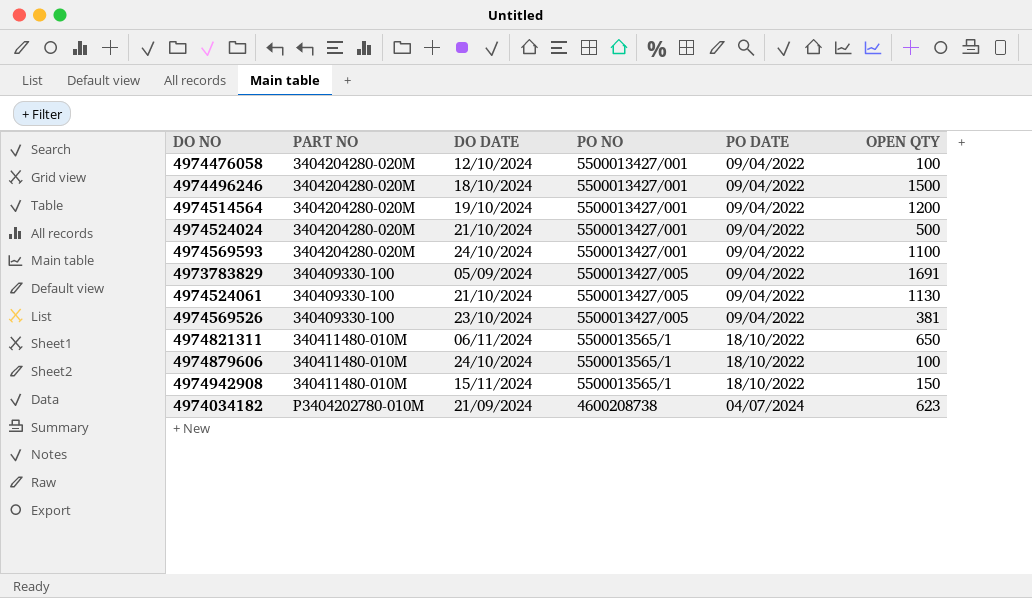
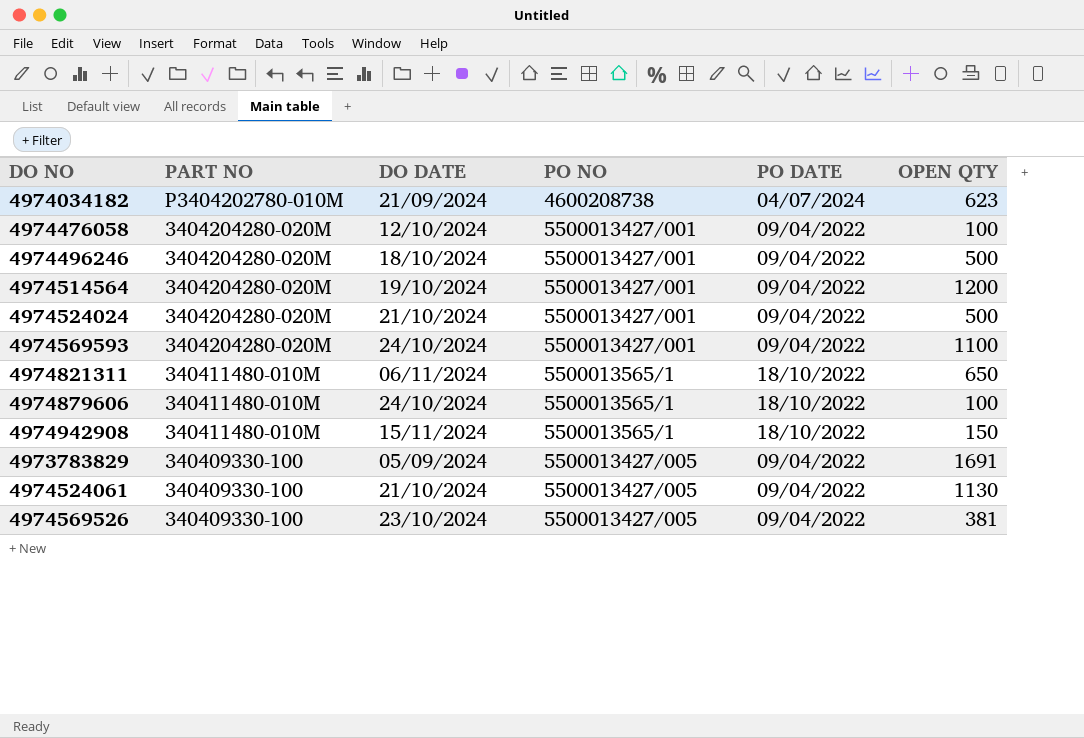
row order: PO DATE ascending -> PART NO descending
4974496246 | OPEN QTY: 1500 -> 500

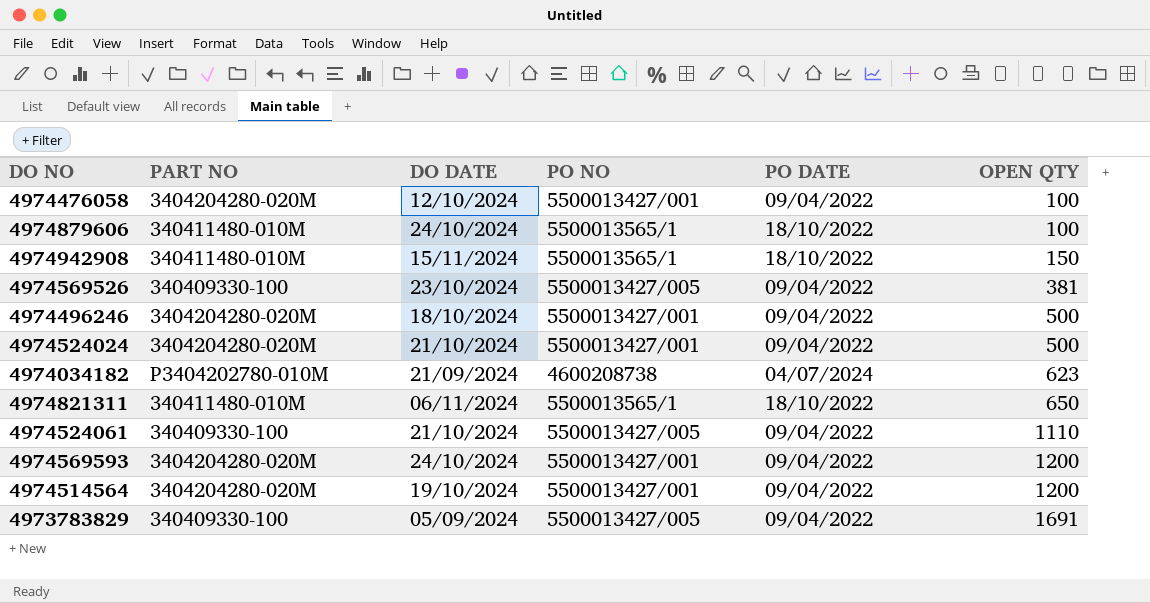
row order: PART NO descending -> OPEN QTY ascending
4974524061 | OPEN QTY: 1130 -> 1110
4974569593 | OPEN QTY: 1100 -> 1200

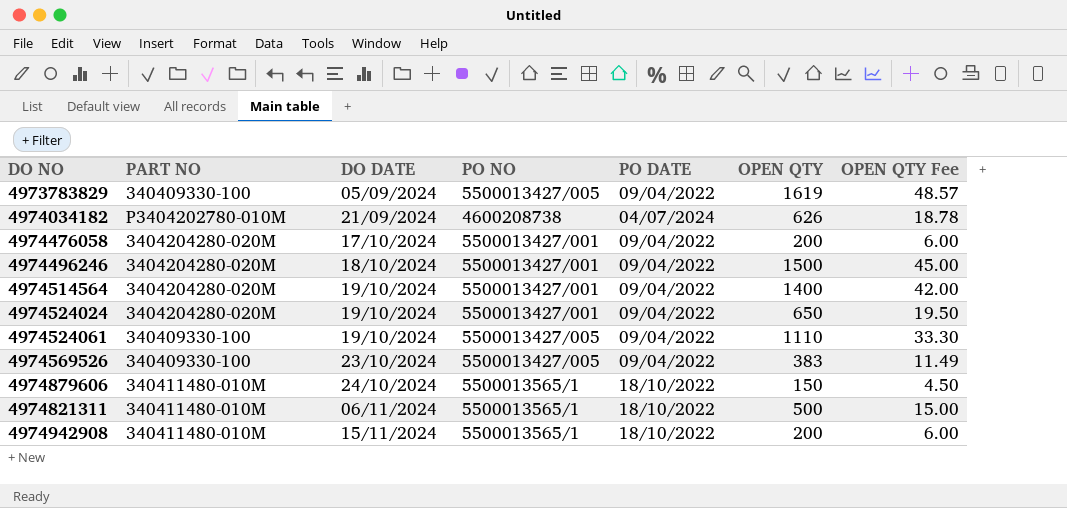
row order: OPEN QTY ascending -> DO DATE ascending
column OPEN QTY Fee | formula: none -> [OPEN QTY] * 0.03
row 4974569593: 3404204280-020M | 24/10/2024 | 5500013427/001 | 09/04/2022 | 1200 -> none
4973783829 | OPEN QTY: 1691 -> 1619
4974034182 | OPEN QTY: 623 -> 626
4974476058 | DO DATE: 12/10/2024 -> 17/10/2024
4974476058 | OPEN QTY: 100 -> 200
4974496246 | OPEN QTY: 500 -> 1500
4974514564 | OPEN QTY: 1200 -> 1400
4974524024 | DO DATE: 21/10/2024 -> 19/10/2024
4974524024 | OPEN QTY: 500 -> 650
4974524061 | DO DATE: 21/10/2024 -> 19/10/2024
4974569526 | OPEN QTY: 381 -> 383
4974879606 | OPEN QTY: 100 -> 150
4974821311 | OPEN QTY: 650 -> 500
4974942908 | OPEN QTY: 150 -> 200

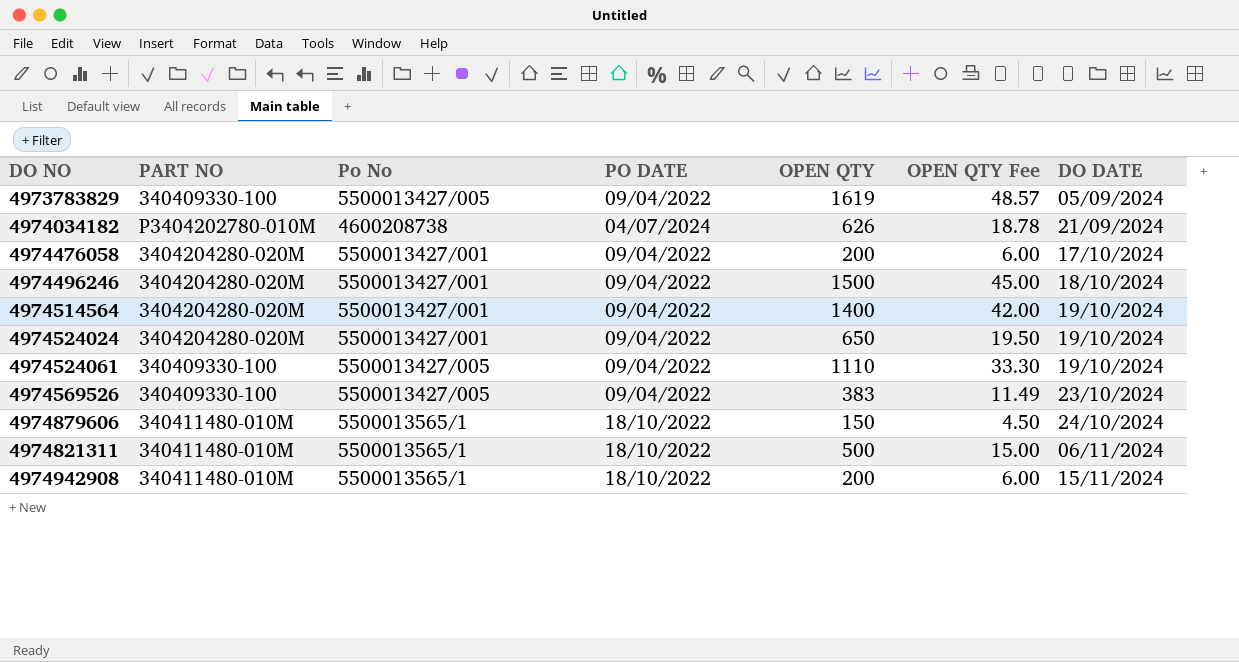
column name: PO NO -> Po No
column DO DATE | position: 3 -> 7

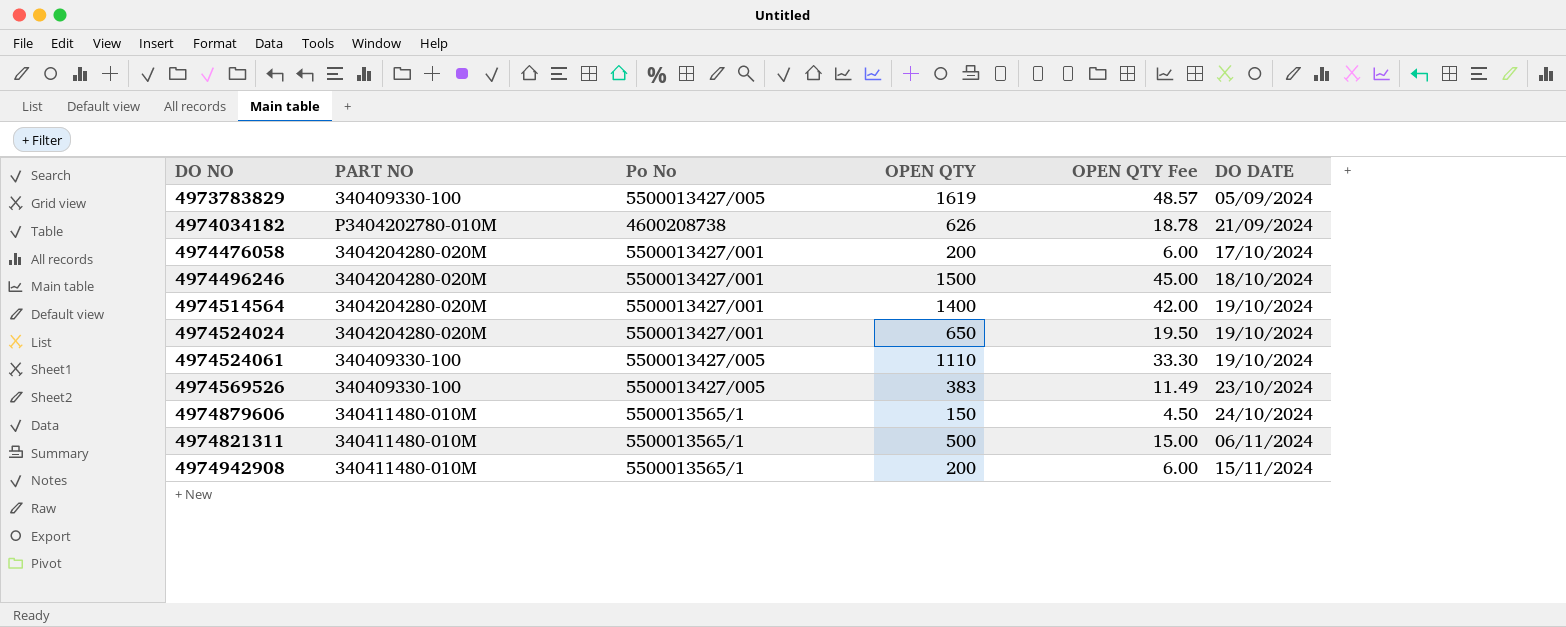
column PO DATE | position: 4 -> none

